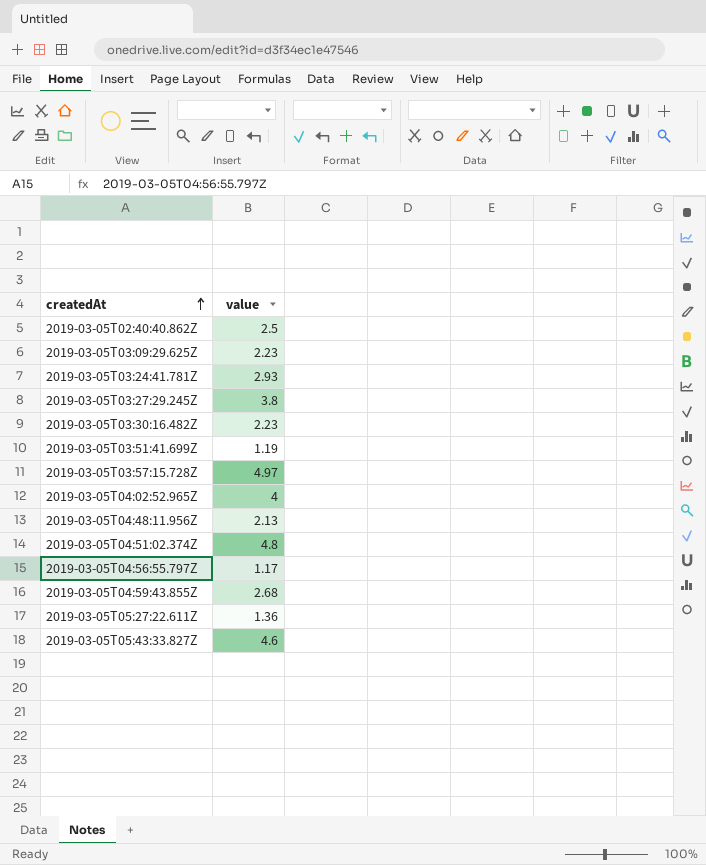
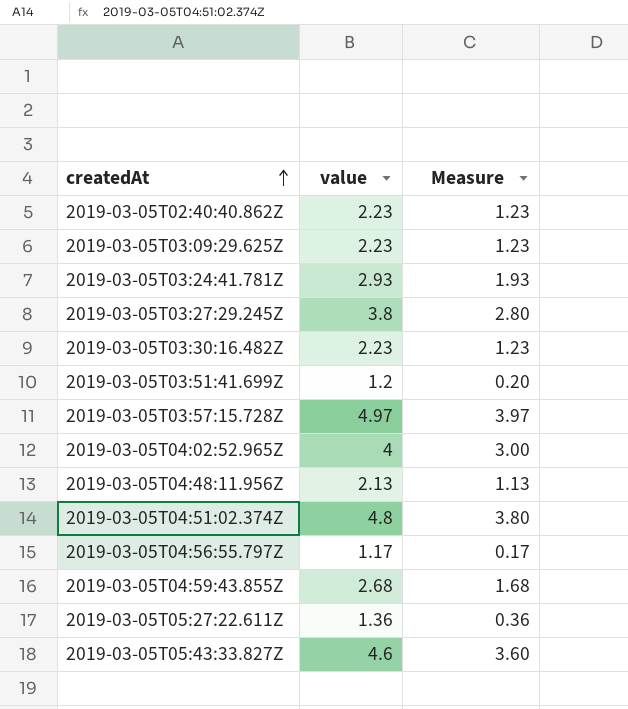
column Measure | formula: none -> [value] - 1
2019-03-05T02:40:40.862Z | value: 2.5 -> 2.23
2019-03-05T03:51:41.699Z | value: 1.19 -> 1.2

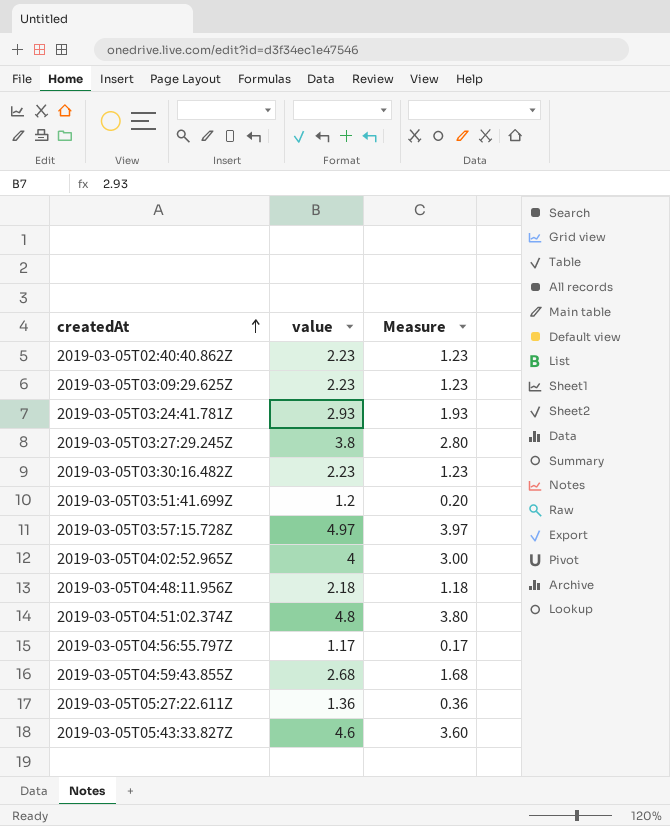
2019-03-05T04:48:11.956Z | value: 2.13 -> 2.18
2019-03-05T04:48:11.956Z | Measure: 1.13 -> 1.18

